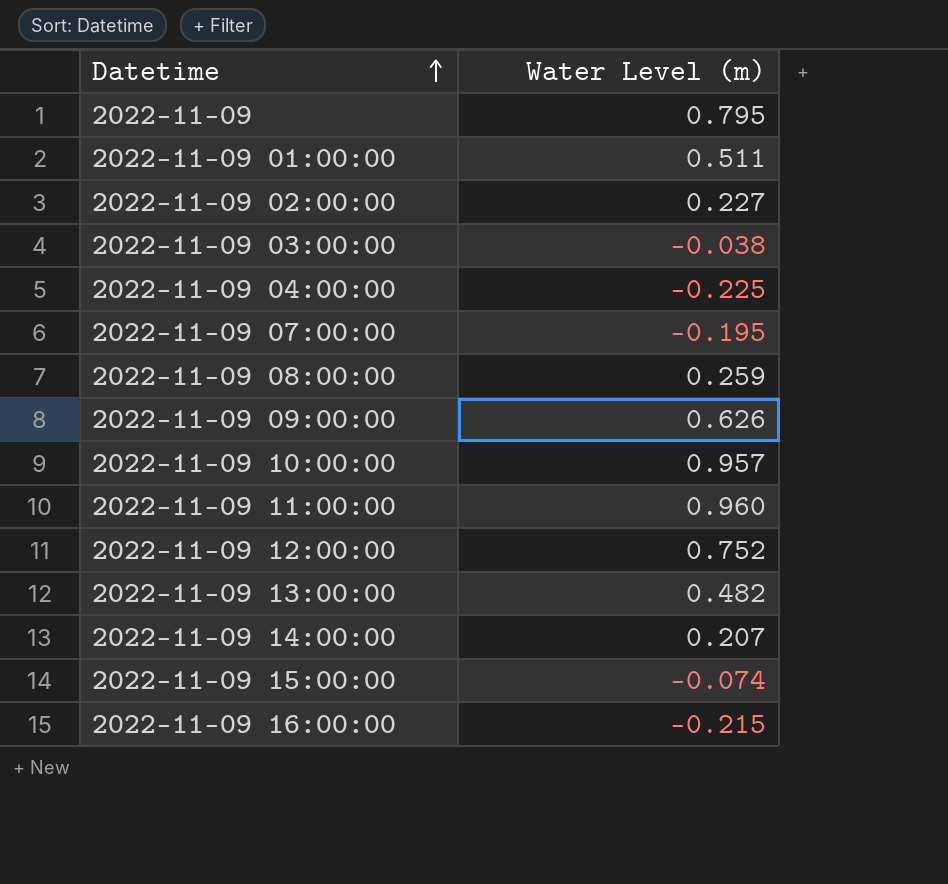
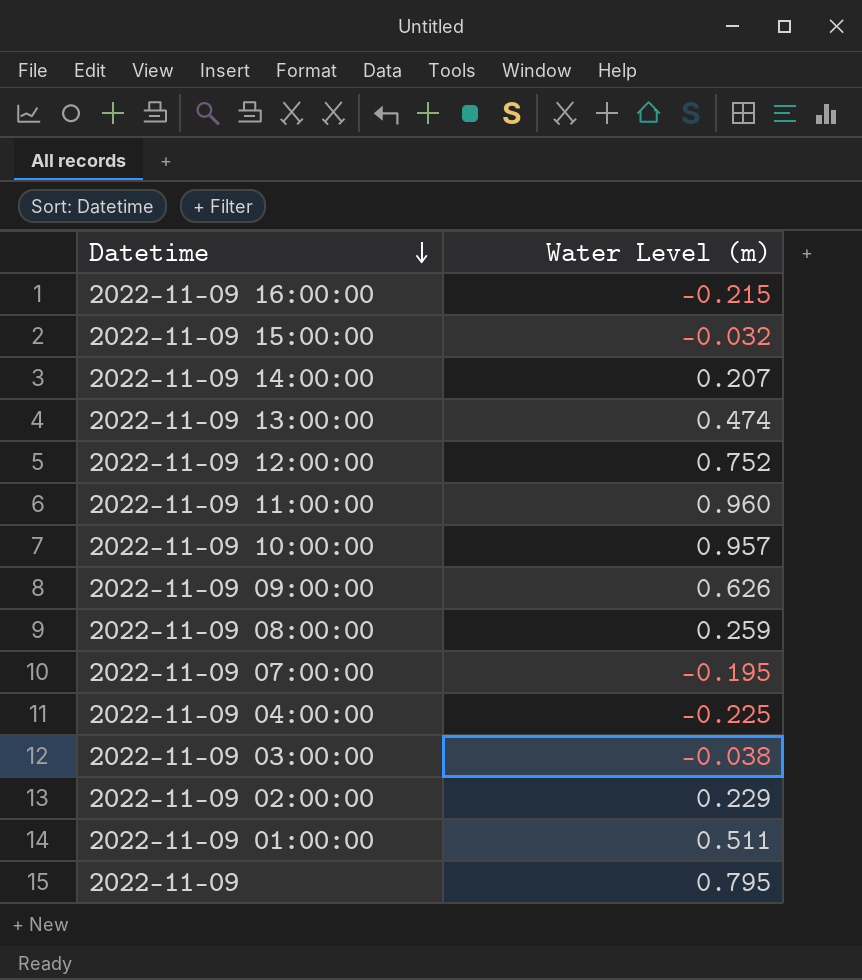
row order: Datetime ascending -> Datetime descending
2022-11-09 15:00:00 | Water Level (m): -0.074 -> -0.032
2022-11-09 13:00:00 | Water Level (m): 0.482 -> 0.474
2022-11-09 02:00:00 | Water Level (m): 0.227 -> 0.229

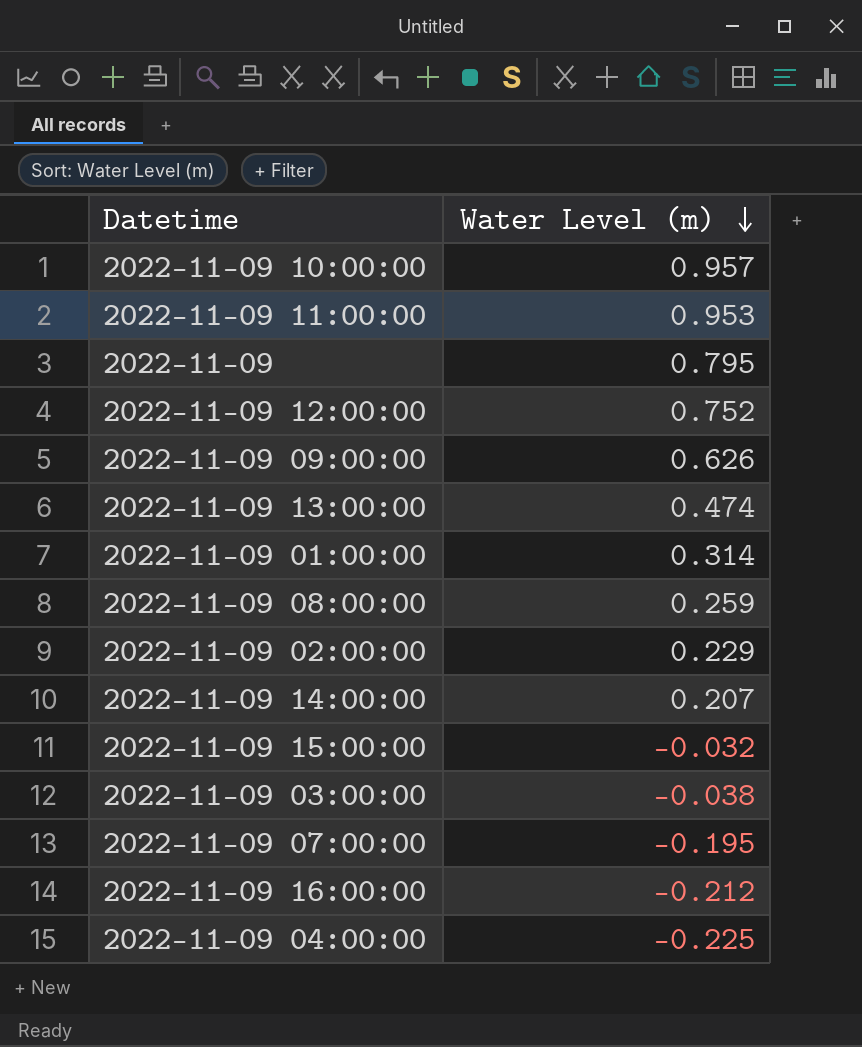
row order: Datetime descending -> Water Level (m) descending
2022-11-09 11:00:00 | Water Level (m): 0.960 -> 0.953
2022-11-09 01:00:00 | Water Level (m): 0.511 -> 0.314
2022-11-09 16:00:00 | Water Level (m): -0.215 -> -0.212

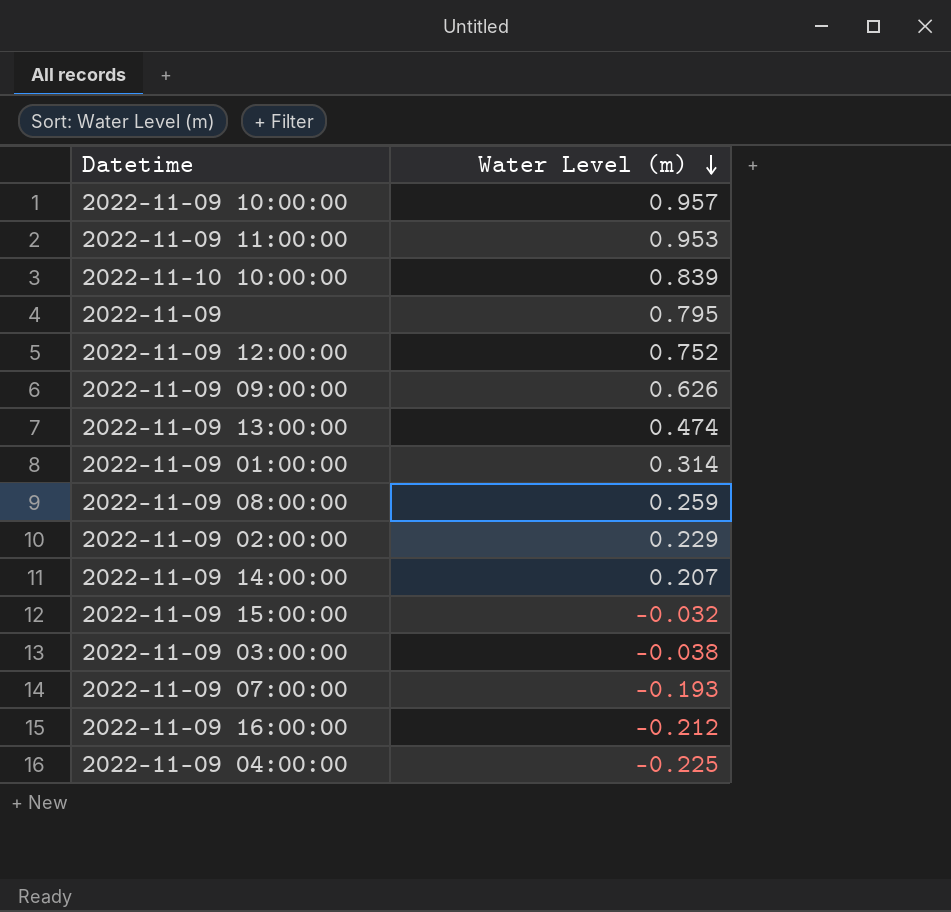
row 2022-11-10 10:00:00: none -> 0.839
2022-11-09 07:00:00 | Water Level (m): -0.195 -> -0.193

